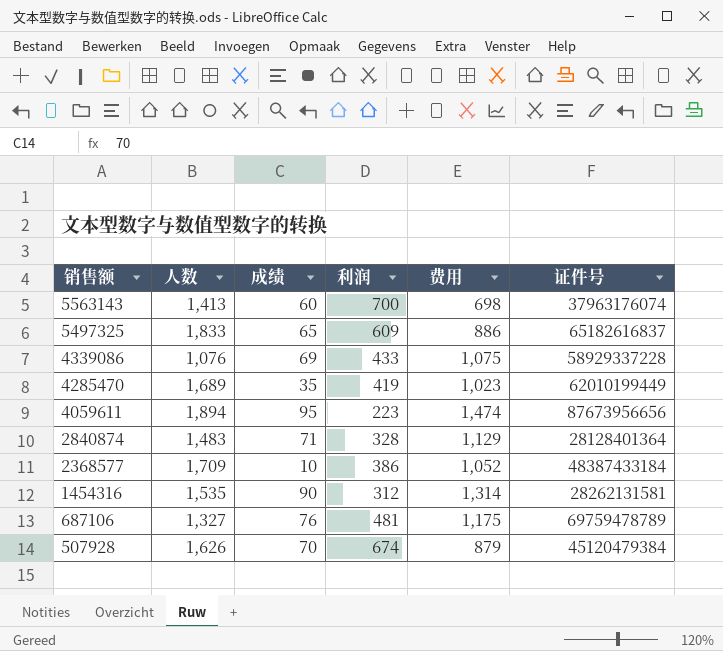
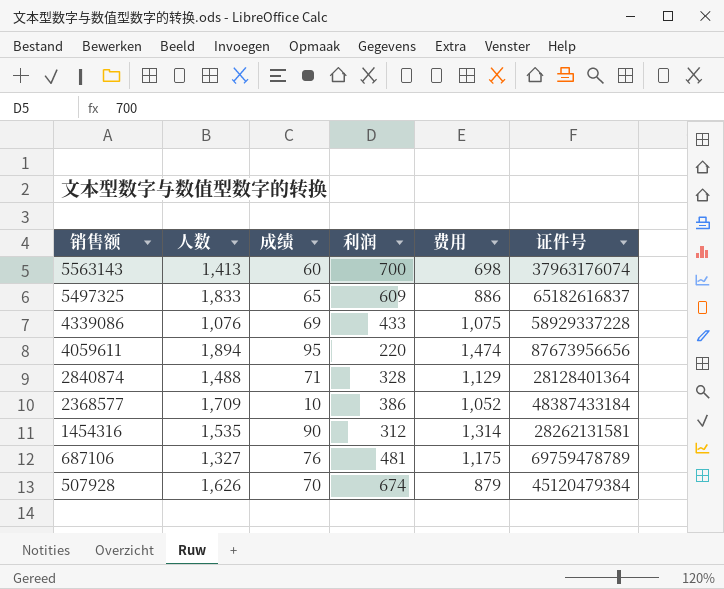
row 4285470: 1,689 | 35 | 419 | 1,023 | 62010199449 -> none
4059611 | 利润: 223 -> 220
2840874 | 人数: 1,483 -> 1,488

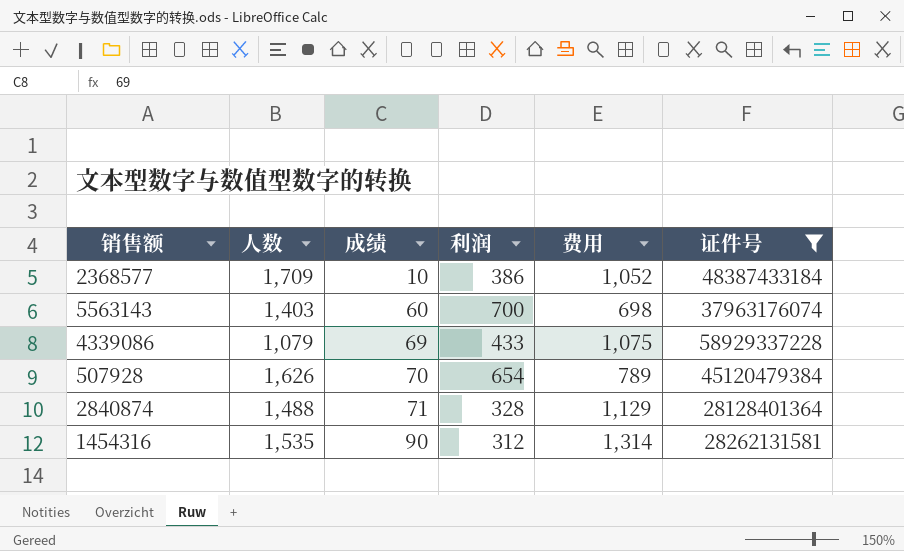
filter: none -> 证件号 <= 58929337228
row order: 销售额 descending -> 成绩 ascending
5563143 | 人数: 1,413 -> 1,403
4339086 | 人数: 1,076 -> 1,079
507928 | 利润: 674 -> 654
507928 | 费用: 879 -> 789

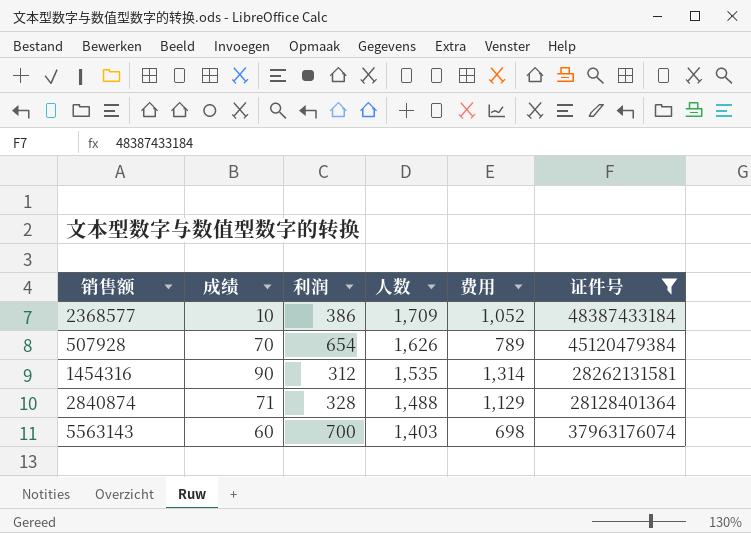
row order: 成绩 ascending -> 人数 descending
column 人数 | position: 2 -> 4
row 4339086: 1,079 | 69 | 433 | 1,075 | 58929337228 -> none

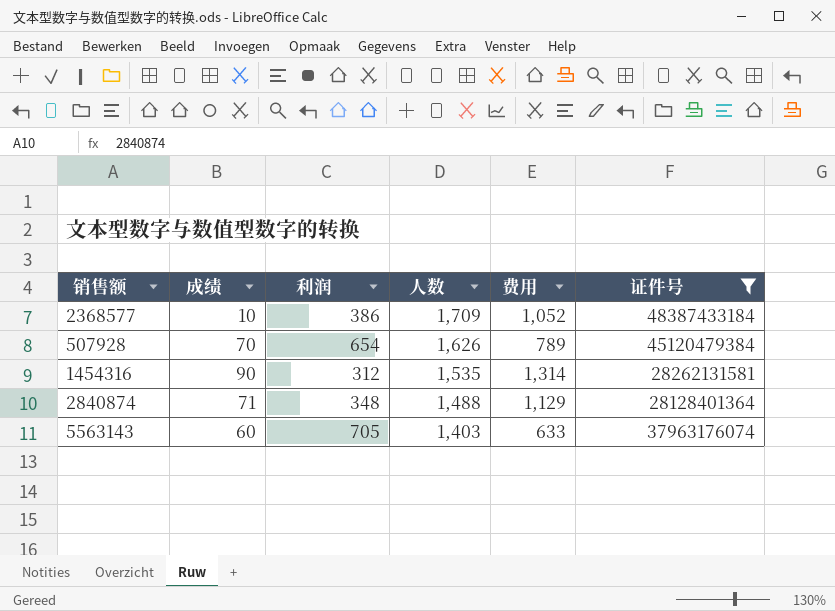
2840874 | 利润: 328 -> 348
5563143 | 利润: 700 -> 705
5563143 | 费用: 698 -> 633

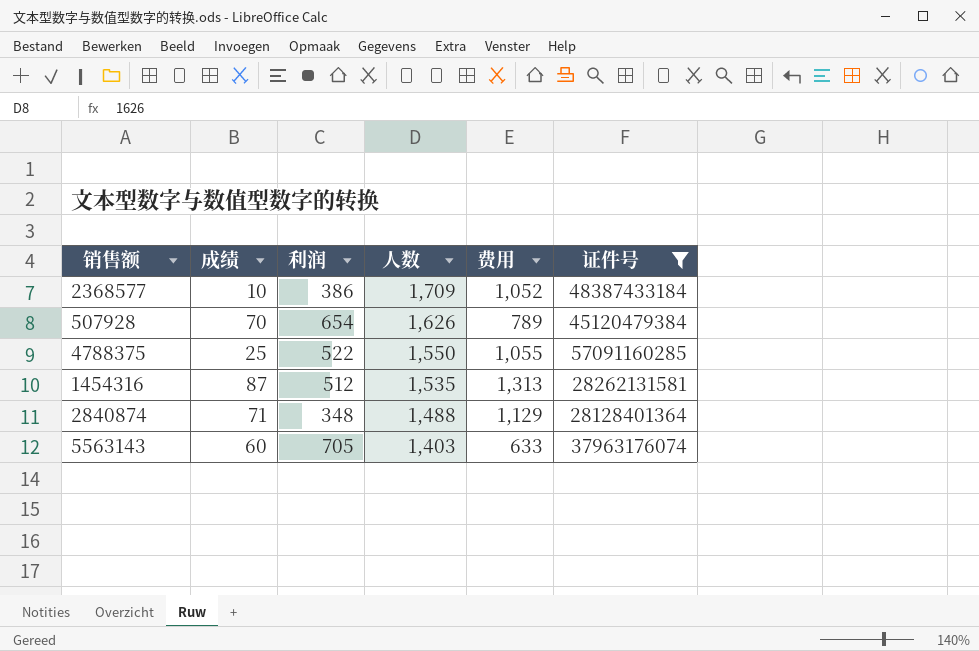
row 4788375: none -> 25 | 522 | 1,550 | 1,055 | 57091160285
1454316 | 成绩: 90 -> 87
1454316 | 利润: 312 -> 512
1454316 | 费用: 1,314 -> 1,313

